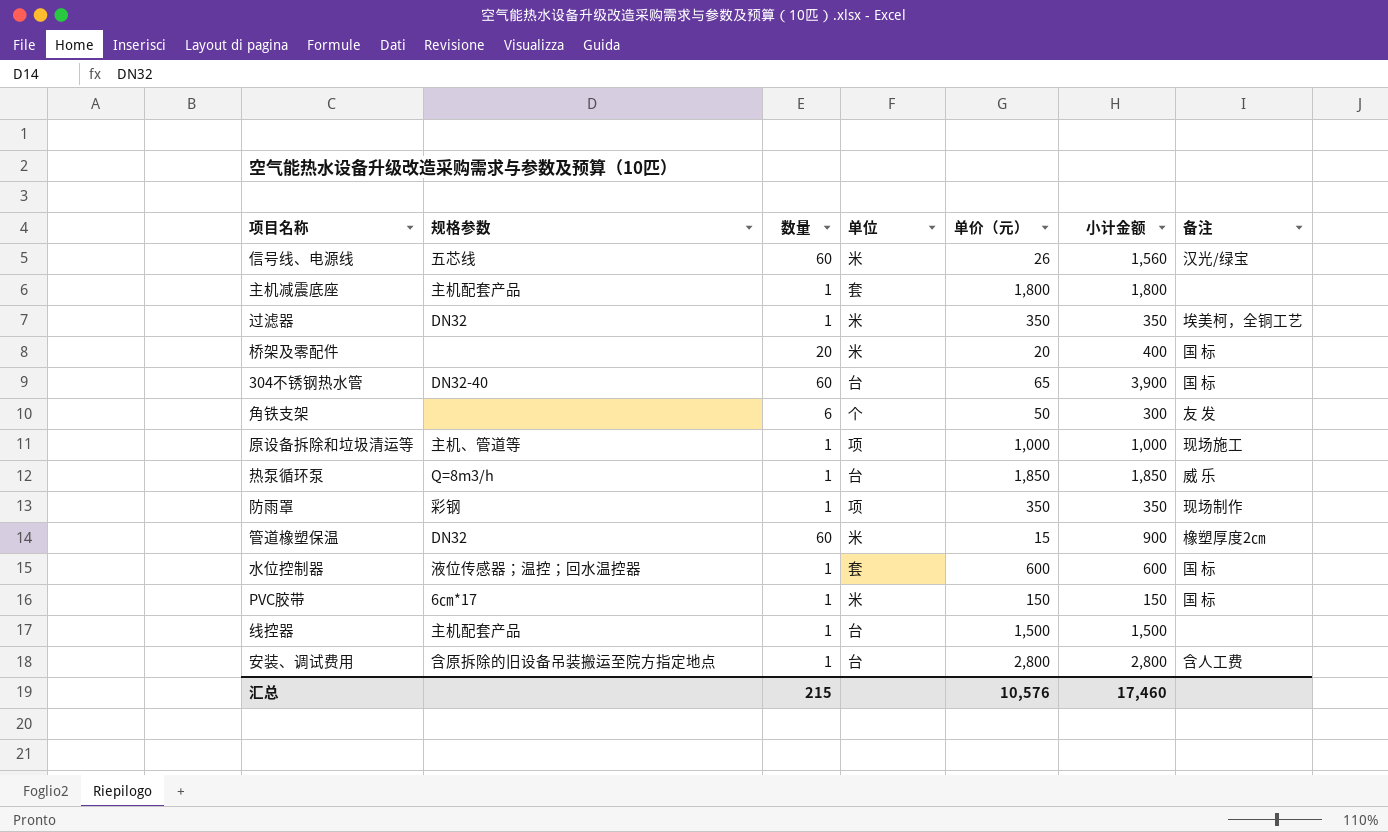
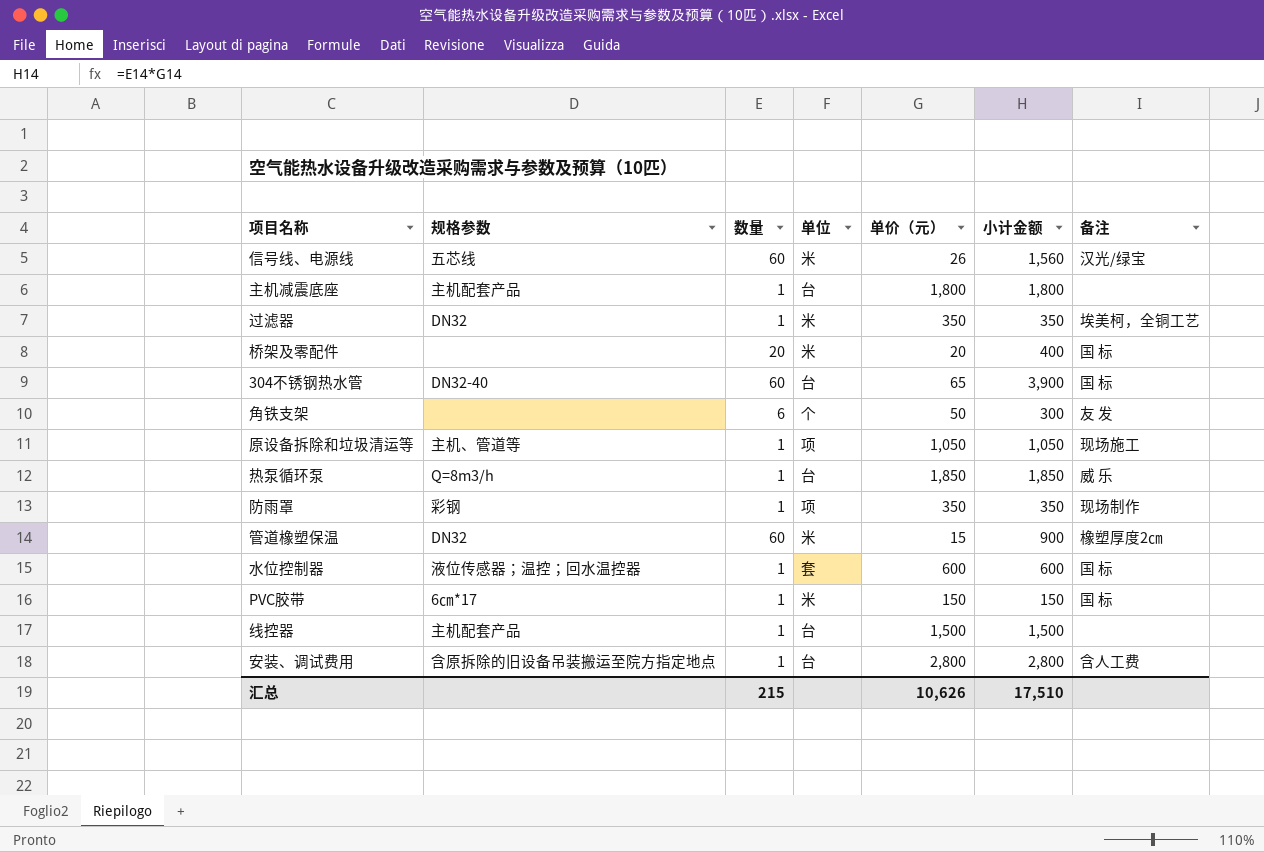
主机减震底座 | 单位: 套 -> 台
原设备拆除和垃圾清运等 | 单价（元）: 1,000 -> 1,050
原设备拆除和垃圾清运等 | 小计金额: 1,000 -> 1,050
汇总 | 单价（元）: 10,576 -> 10,626
汇总 | 小计金额: 17,460 -> 17,510

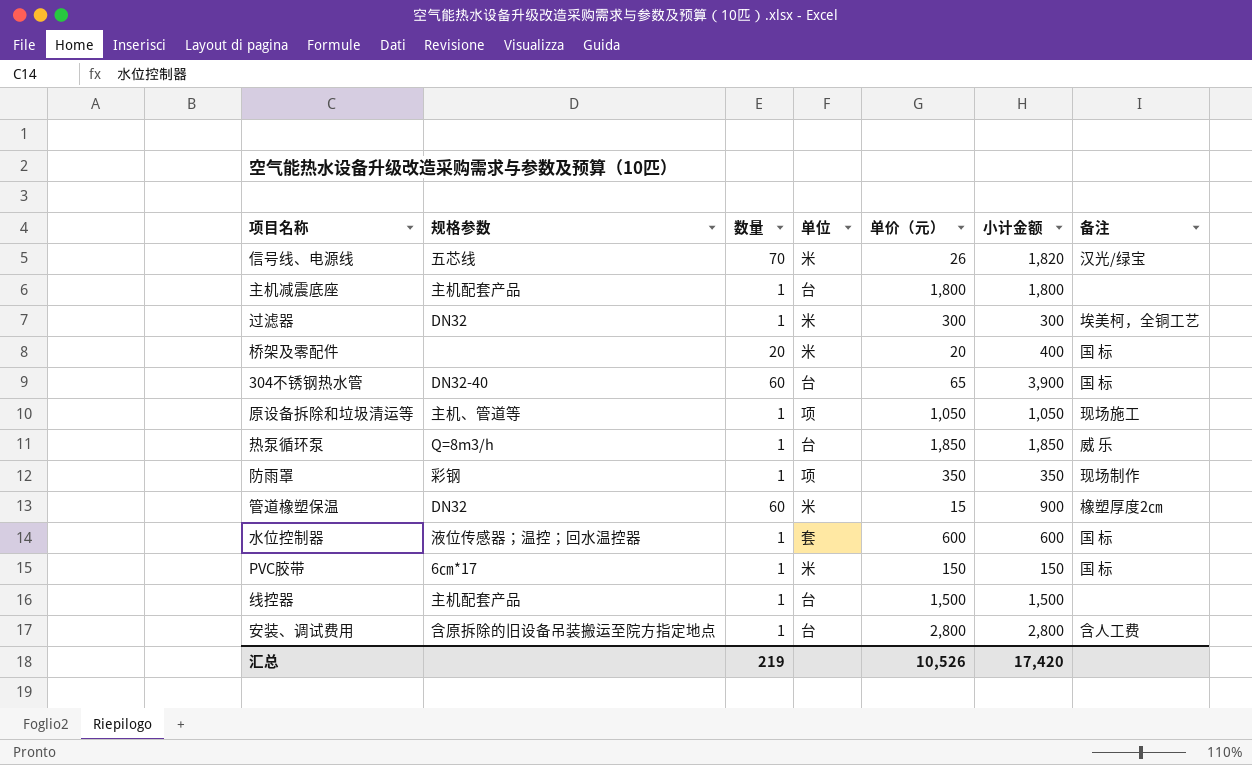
row 角铁支架: none | 6 | 个 | 50 | 300 | 友 发 -> none
信号线、电源线 | 数量: 60 -> 70
信号线、电源线 | 小计金额: 1,560 -> 1,820
过滤器 | 单价（元）: 350 -> 300
过滤器 | 小计金额: 350 -> 300
汇总 | 数量: 215 -> 219
汇总 | 单价（元）: 10,626 -> 10,526
汇总 | 小计金额: 17,510 -> 17,420

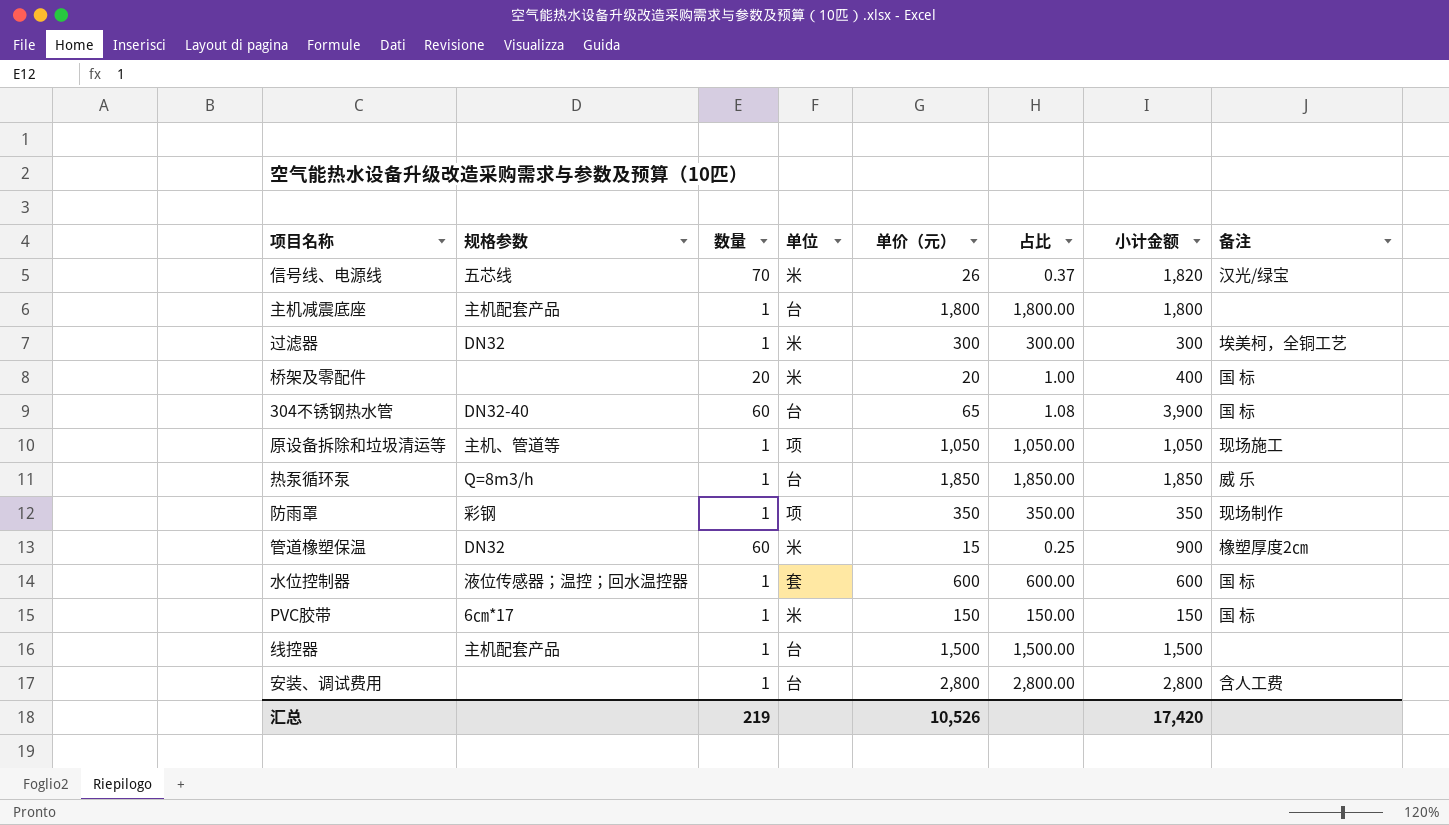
column 占比 | formula: none -> [单价（元）] / [数量]
安装、调试费用 | 规格参数: 含原拆除的旧设备吊装搬运至院方指定地点 -> none

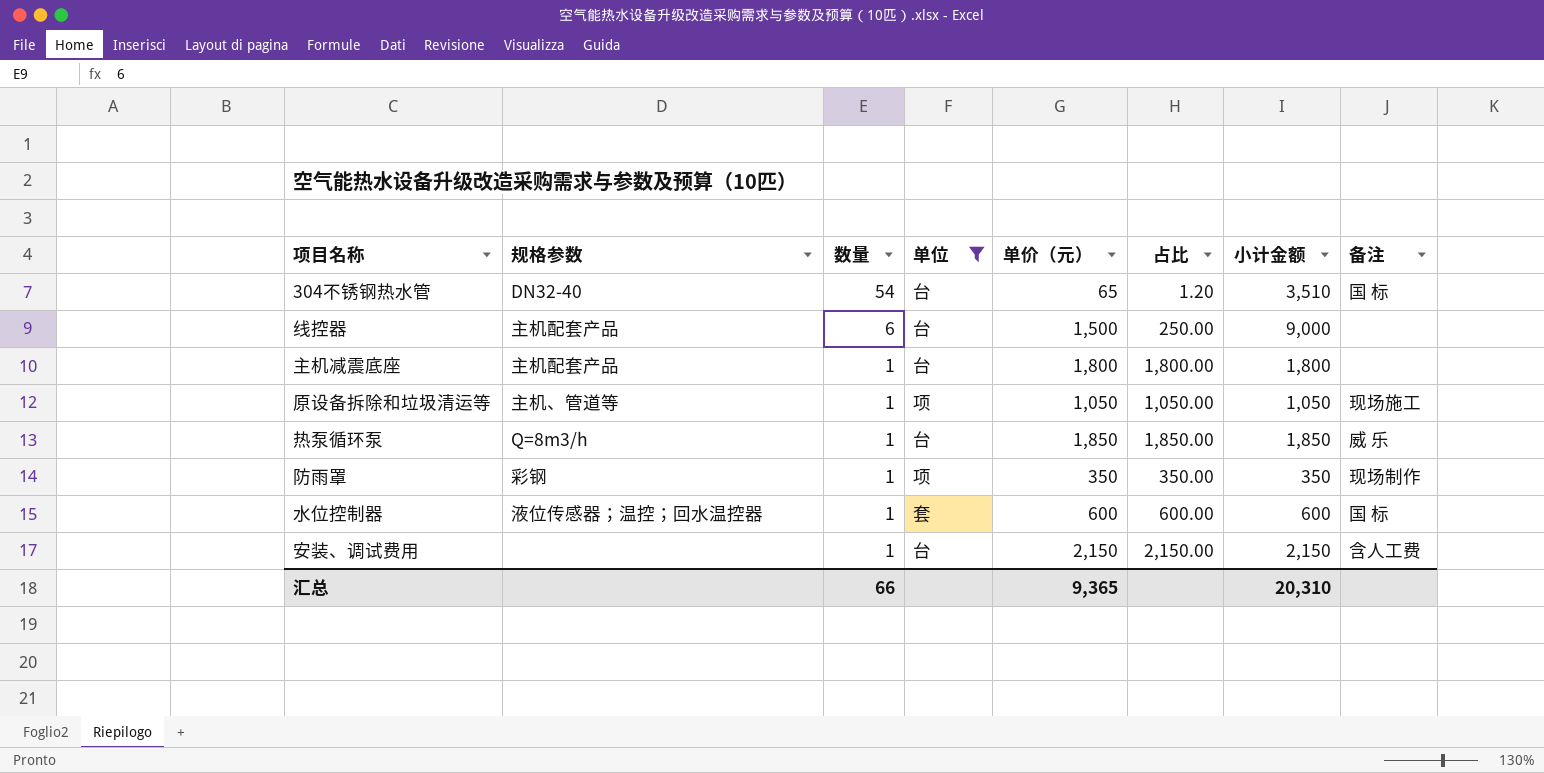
filter: none -> 单位 != 米
row order: none -> 数量 descending
304不锈钢热水管 | 数量: 60 -> 54
304不锈钢热水管 | 占比: 1.08 -> 1.20
304不锈钢热水管 | 小计金额: 3,900 -> 3,510
线控器 | 数量: 1 -> 6
线控器 | 占比: 1,500.00 -> 250.00
线控器 | 小计金额: 1,500 -> 9,000
安装、调试费用 | 单价（元）: 2,800 -> 2,150
安装、调试费用 | 占比: 2,800.00 -> 2,150.00
安装、调试费用 | 小计金额: 2,800 -> 2,150
汇总 | 数量: 219 -> 66
汇总 | 单价（元）: 10,526 -> 9,365
汇总 | 小计金额: 17,420 -> 20,310

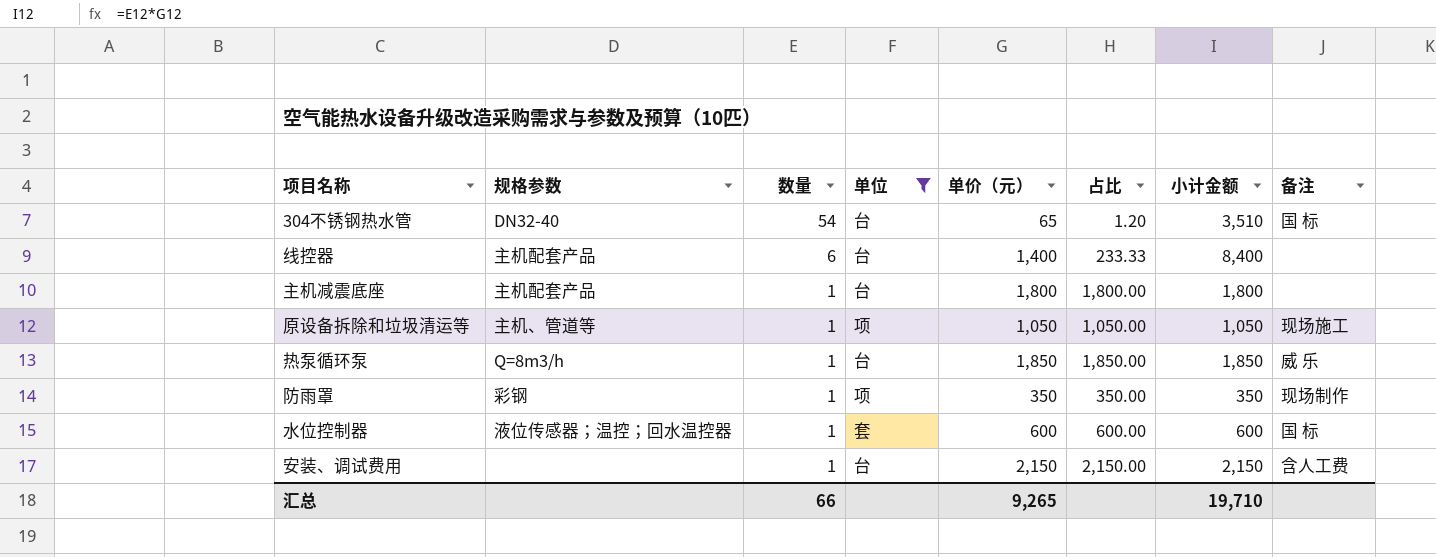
线控器 | 单价（元）: 1,500 -> 1,400
线控器 | 占比: 250.00 -> 233.33
线控器 | 小计金额: 9,000 -> 8,400
汇总 | 单价（元）: 9,365 -> 9,265
汇总 | 小计金额: 20,310 -> 19,710

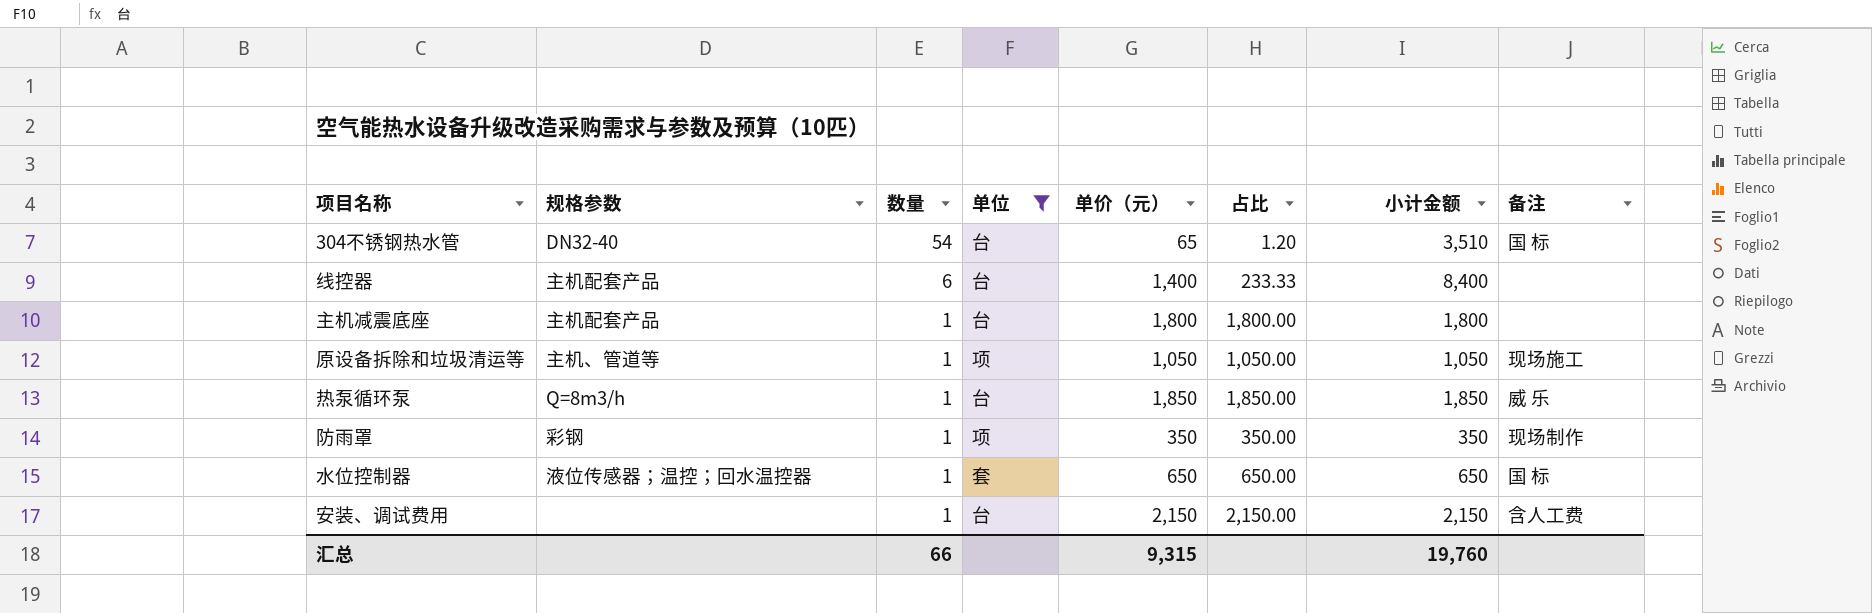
水位控制器 | 单价（元）: 600 -> 650
水位控制器 | 占比: 600.00 -> 650.00
水位控制器 | 小计金额: 600 -> 650
汇总 | 单价（元）: 9,265 -> 9,315
汇总 | 小计金额: 19,710 -> 19,760

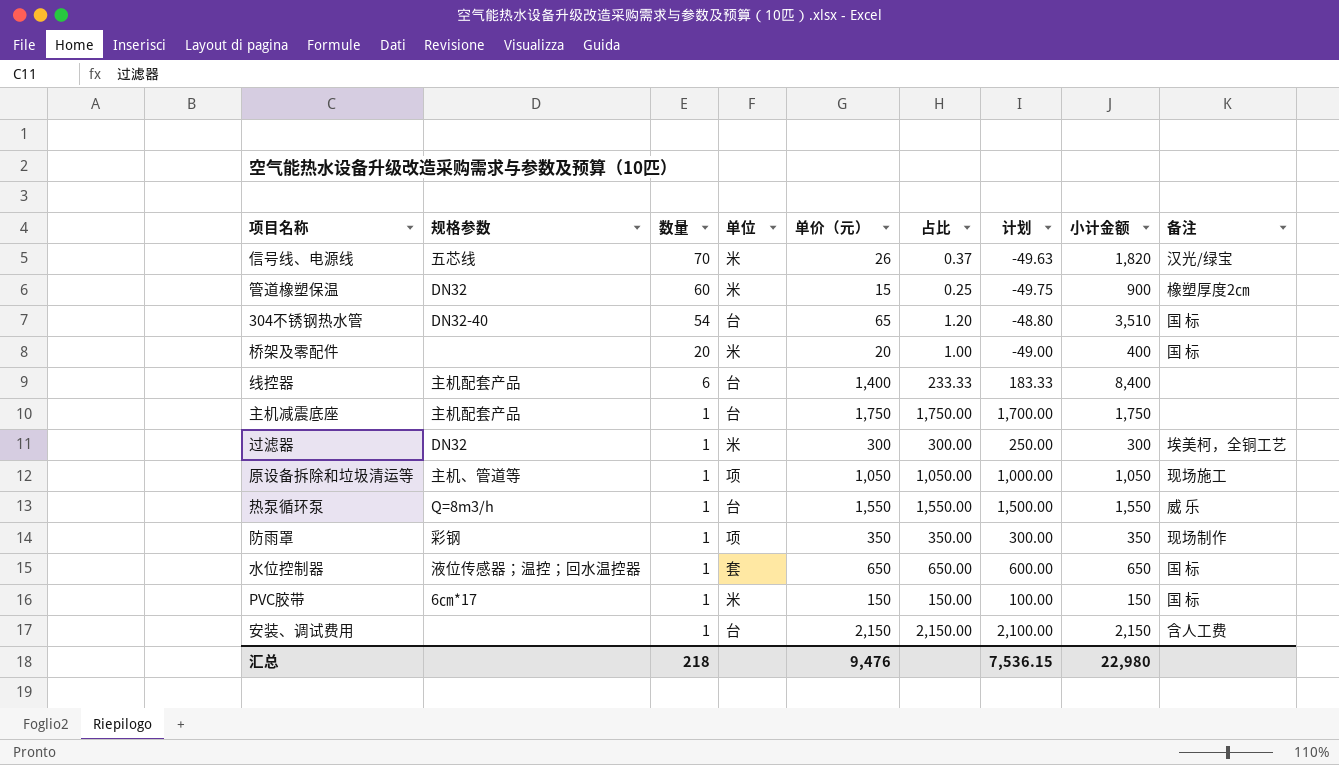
filter: 单位 != 米 -> none
column 计划 | formula: none -> [占比] - 50
主机减震底座 | 单价（元）: 1,800 -> 1,750
主机减震底座 | 占比: 1,800.00 -> 1,750.00
主机减震底座 | 小计金额: 1,800 -> 1,750
热泵循环泵 | 单价（元）: 1,850 -> 1,550
热泵循环泵 | 占比: 1,850.00 -> 1,550.00
热泵循环泵 | 小计金额: 1,850 -> 1,550
汇总 | 数量: 66 -> 218
汇总 | 单价（元）: 9,315 -> 9,476
汇总 | 小计金额: 19,760 -> 22,980

